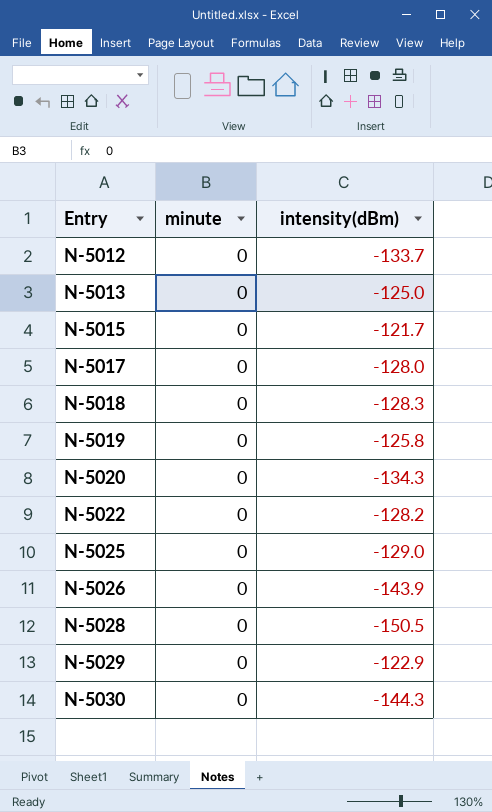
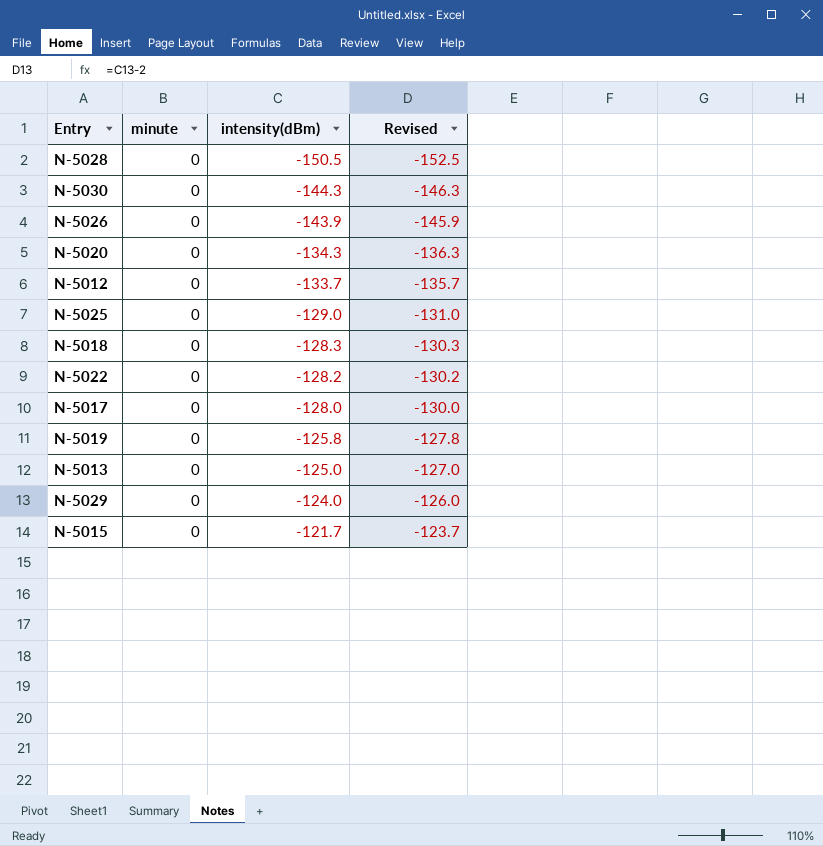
row order: Entry ascending -> intensity(dBm) ascending
column Revised | formula: none -> [intensity(dBm)] - 2
N-5029 | intensity(dBm): -122.9 -> -124.0

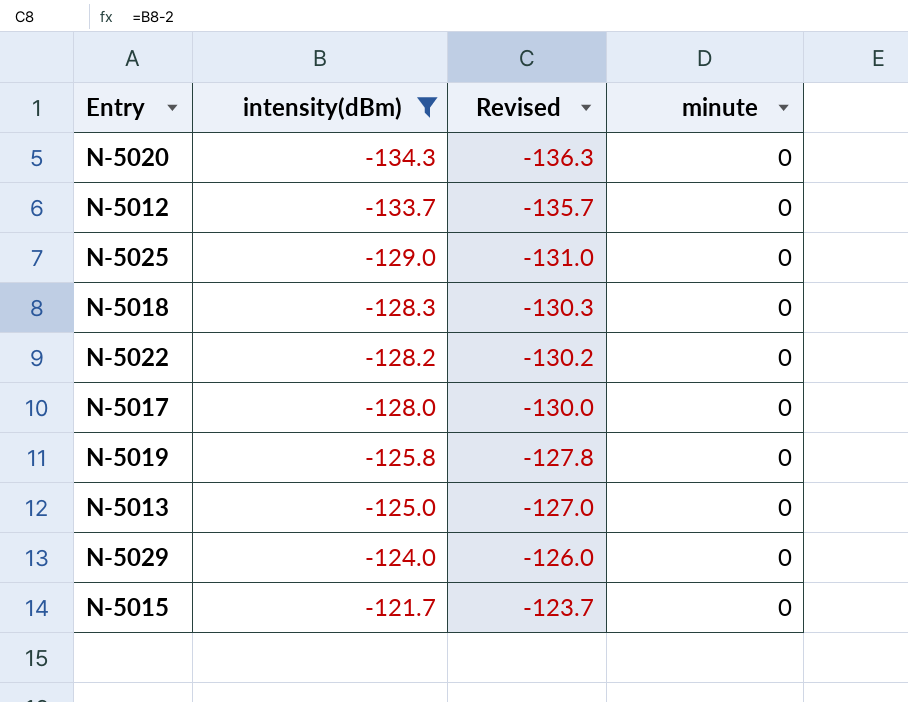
filter: none -> intensity(dBm) >= -134.3
column minute | position: 2 -> 4

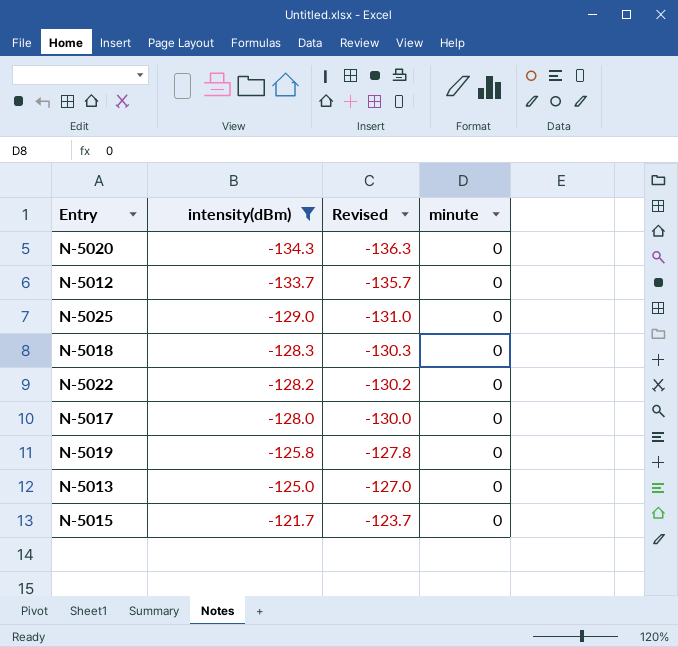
row N-5029: -124.0 | -126.0 | 0 -> none

